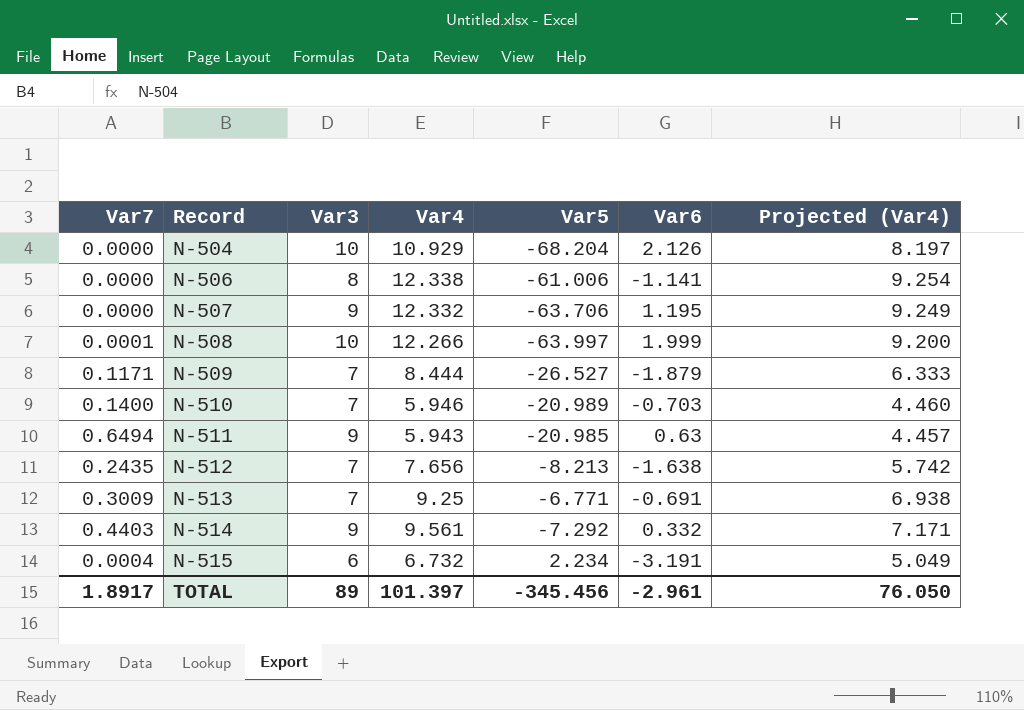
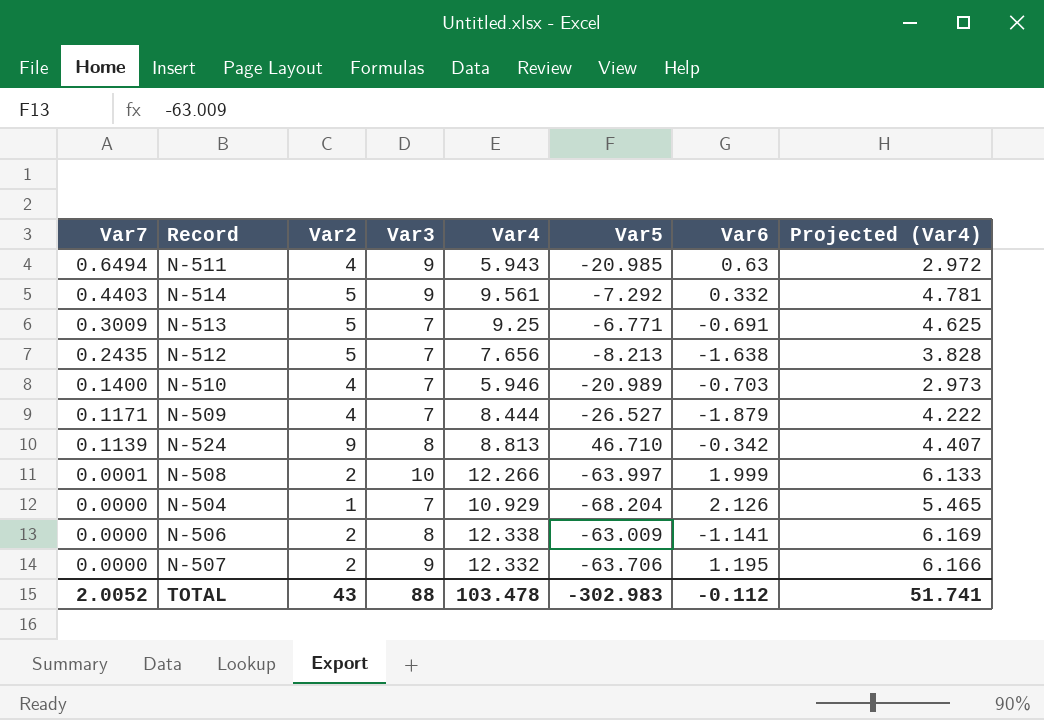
row order: Record ascending -> Var7 descending
column Var2 | position: none -> 3
column Projected (Var4) | formula: [Var4] * 0.75 -> [Var4] * 0.5
row N-515: 0.0004 | 6 | 6.732 | 2.234 | -3.191 | 5.049 -> none
row N-524: none -> 0.1139 | 9 | 8 | 8.813 | 46.710 | -0.342 | 4.407
N-504 | Var3: 10 -> 7
N-506 | Var5: -61.006 -> -63.009
TOTAL | Var7: 1.8917 -> 2.0052
TOTAL | Var3: 89 -> 88
TOTAL | Var4: 101.397 -> 103.478
TOTAL | Var5: -345.456 -> -302.983
TOTAL | Var6: -2.961 -> -0.112
TOTAL | Projected (Var4): 76.050 -> 51.741

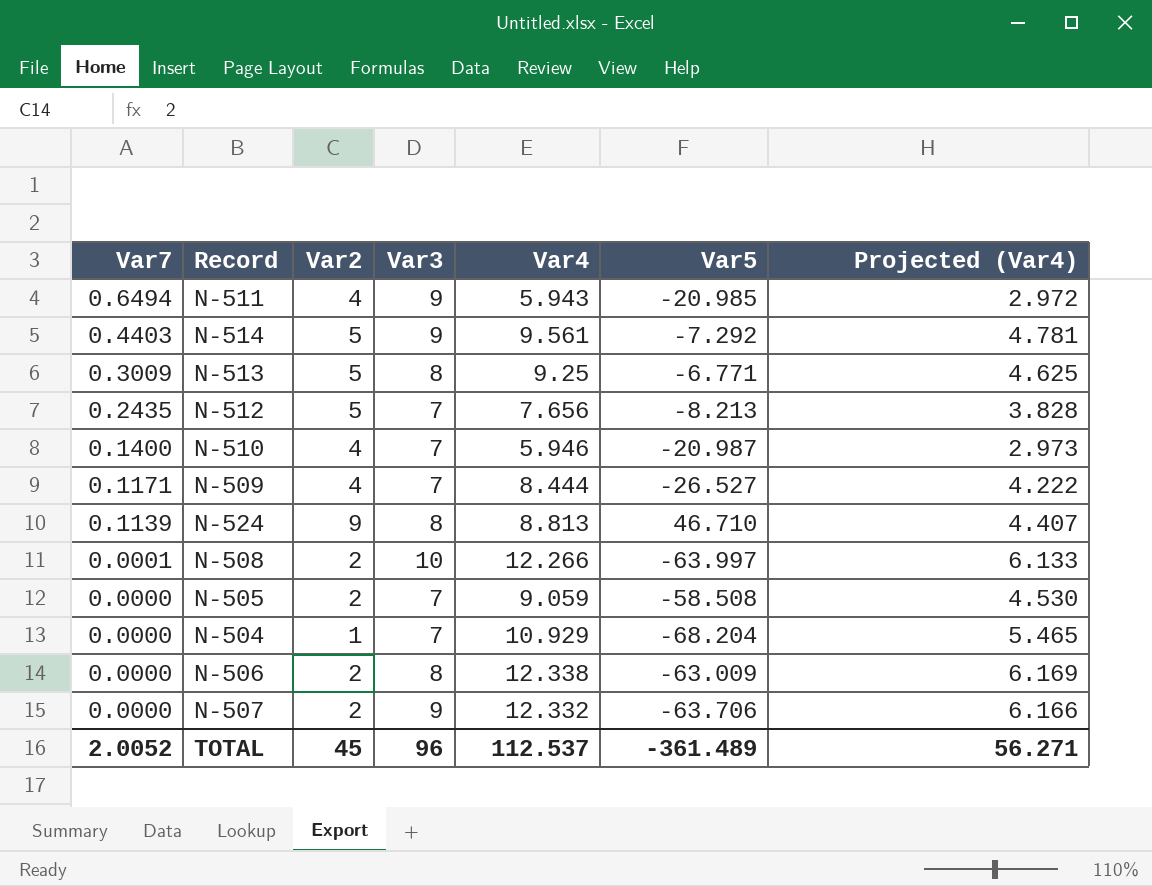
column Var6 | position: 7 -> none
N-513 | Var3: 7 -> 8
N-510 | Var5: -20.989 -> -20.987
row N-505: none -> 0.0000 | 2 | 7 | 9.059 | -58.508 | 4.530
TOTAL | Var2: 43 -> 45
TOTAL | Var3: 88 -> 96
TOTAL | Var4: 103.478 -> 112.537
TOTAL | Var5: -302.983 -> -361.489
TOTAL | Projected (Var4): 51.741 -> 56.271

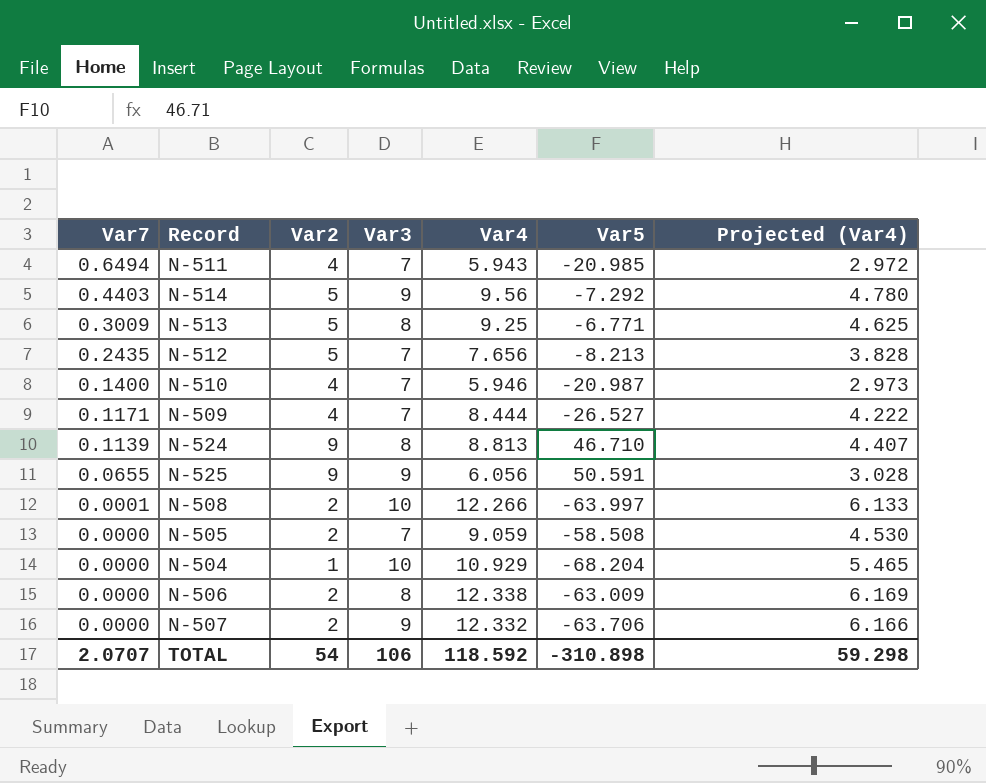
N-511 | Var3: 9 -> 7
N-514 | Var4: 9.561 -> 9.56
N-514 | Projected (Var4): 4.781 -> 4.780
row N-525: none -> 0.0655 | 9 | 9 | 6.056 | 50.591 | 3.028
N-504 | Var3: 7 -> 10
TOTAL | Var7: 2.0052 -> 2.0707
TOTAL | Var2: 45 -> 54
TOTAL | Var3: 96 -> 106
TOTAL | Var4: 112.537 -> 118.592
TOTAL | Var5: -361.489 -> -310.898
TOTAL | Projected (Var4): 56.271 -> 59.298

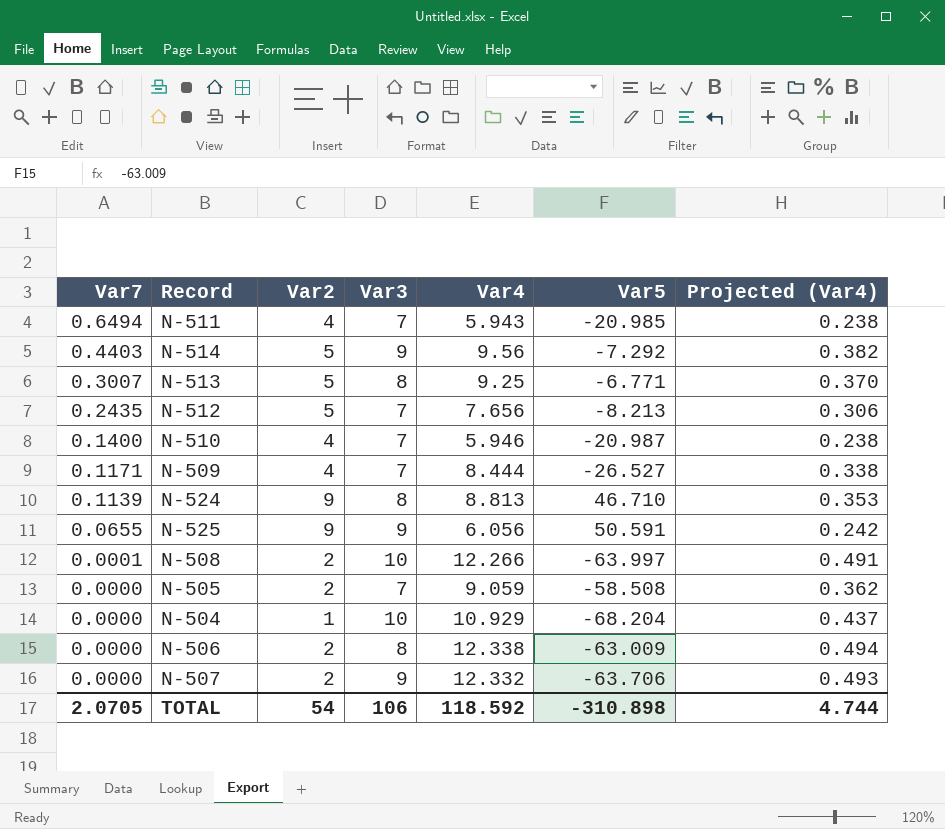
column Projected (Var4) | formula: [Var4] * 0.5 -> [Var4] * 0.04
N-513 | Var7: 0.3009 -> 0.3007
TOTAL | Var7: 2.0707 -> 2.0705
TOTAL | Projected (Var4): 59.298 -> 4.744

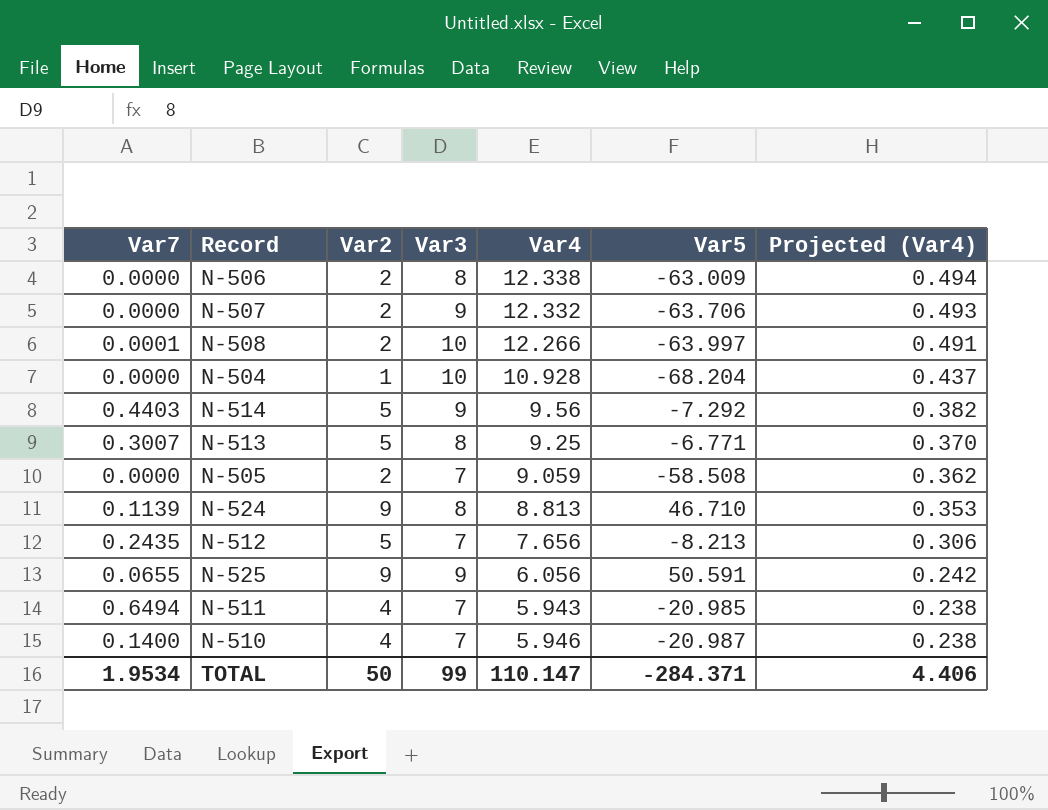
row order: Var7 descending -> Projected (Var4) descending
row N-509: 0.1171 | 4 | 7 | 8.444 | -26.527 | 0.338 -> none
N-504 | Var4: 10.929 -> 10.928
TOTAL | Var7: 2.0705 -> 1.9534
TOTAL | Var2: 54 -> 50
TOTAL | Var3: 106 -> 99
TOTAL | Var4: 118.592 -> 110.147
TOTAL | Var5: -310.898 -> -284.371
TOTAL | Projected (Var4): 4.744 -> 4.406

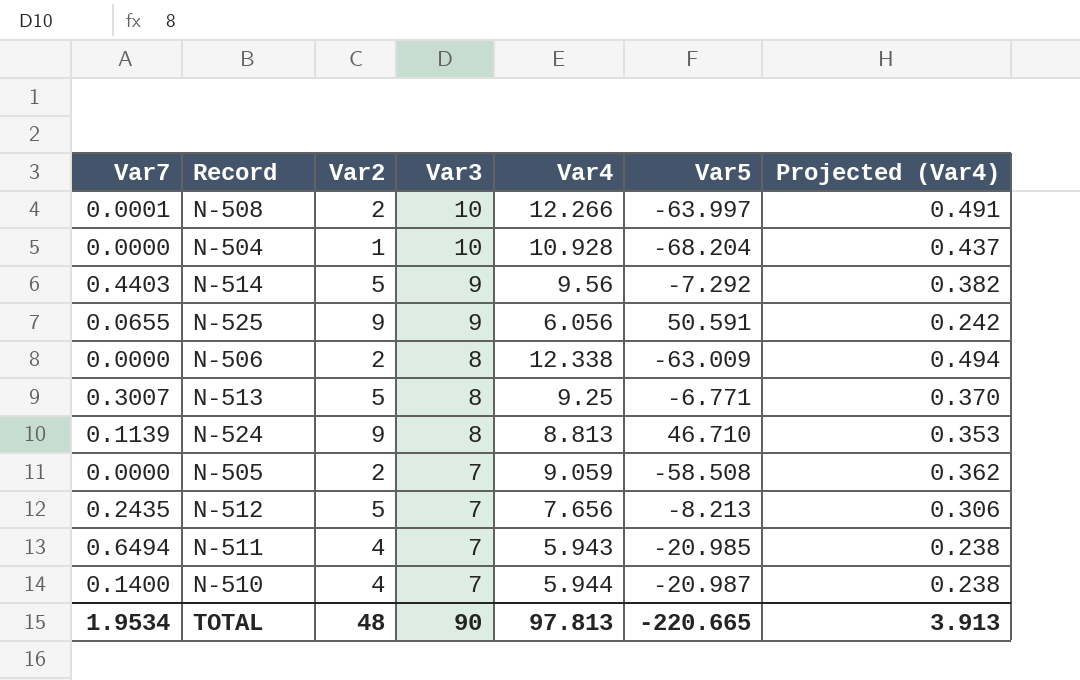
row order: Projected (Var4) descending -> Var3 descending
row N-507: 0.0000 | 2 | 9 | 12.332 | -63.706 | 0.493 -> none
N-510 | Var4: 5.946 -> 5.944
TOTAL | Var2: 50 -> 48
TOTAL | Var3: 99 -> 90
TOTAL | Var4: 110.147 -> 97.813
TOTAL | Var5: -284.371 -> -220.665
TOTAL | Projected (Var4): 4.406 -> 3.913

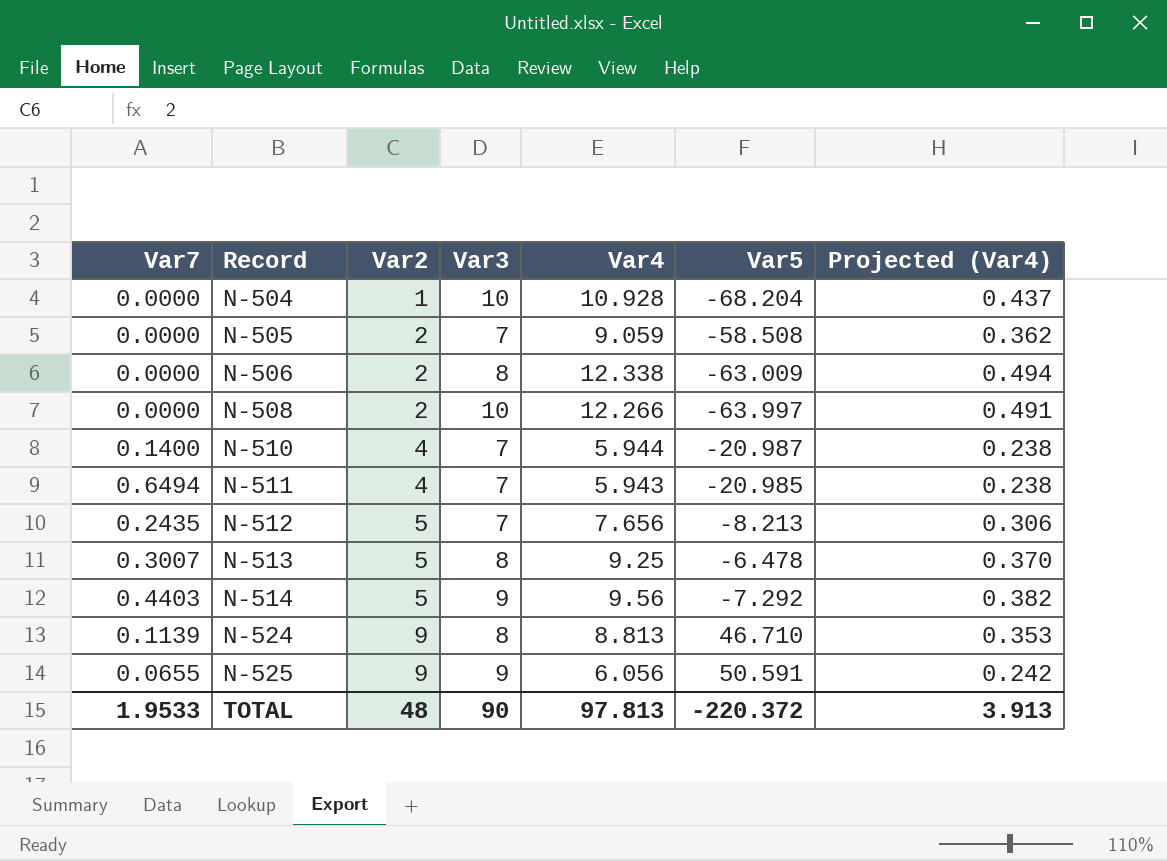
row order: Var3 descending -> Record ascending
N-508 | Var7: 0.0001 -> 0.0000
N-513 | Var5: -6.771 -> -6.478
TOTAL | Var7: 1.9534 -> 1.9533
TOTAL | Var5: -220.665 -> -220.372

